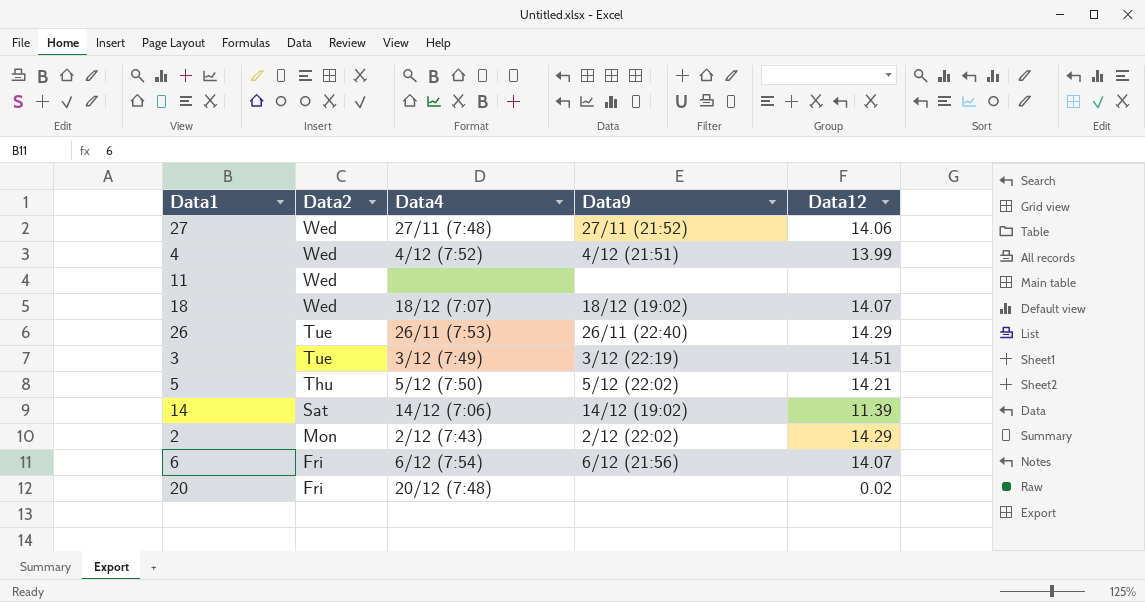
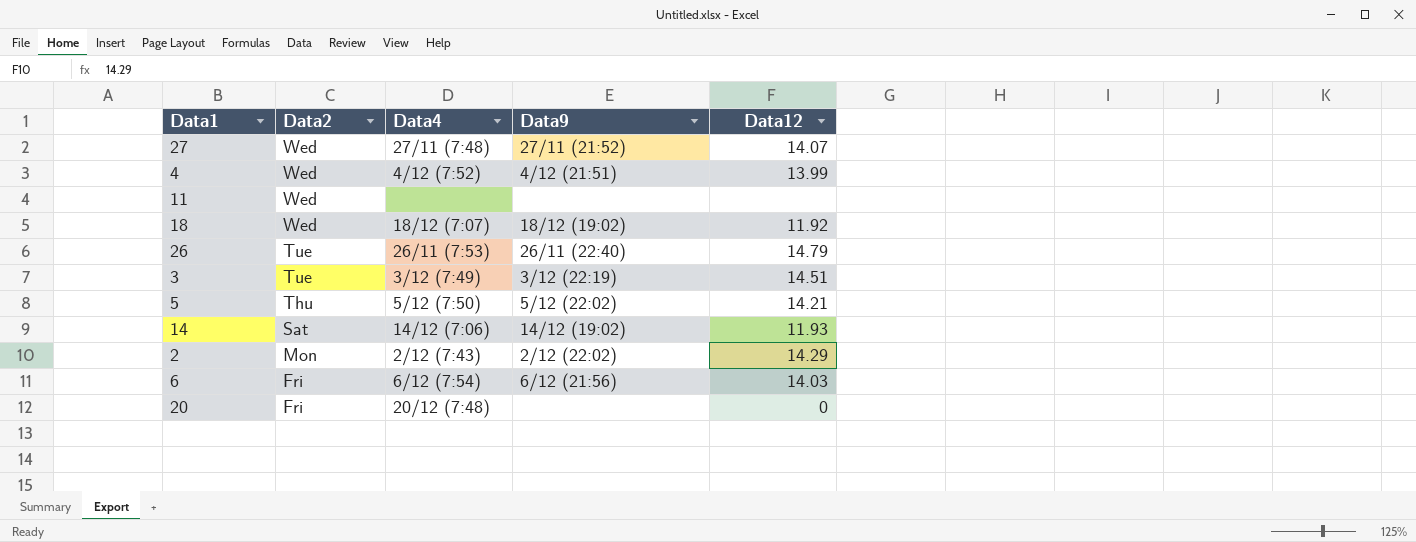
27 | Data12: 14.06 -> 14.07
18 | Data12: 14.07 -> 11.92
26 | Data12: 14.29 -> 14.79
14 | Data12: 11.39 -> 11.93
6 | Data12: 14.07 -> 14.03
20 | Data12: 0.02 -> 0

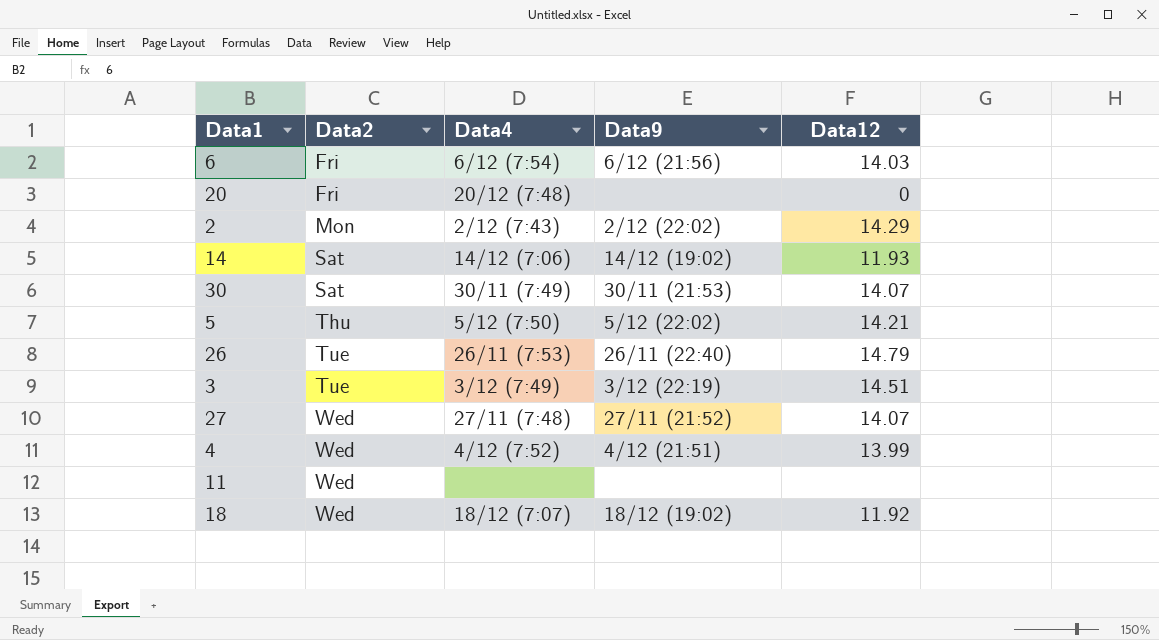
row order: Data2 descending -> Data2 ascending
row 30: none -> Sat | 30/11 (7:49) | 30/11 (21:53) | 14.07

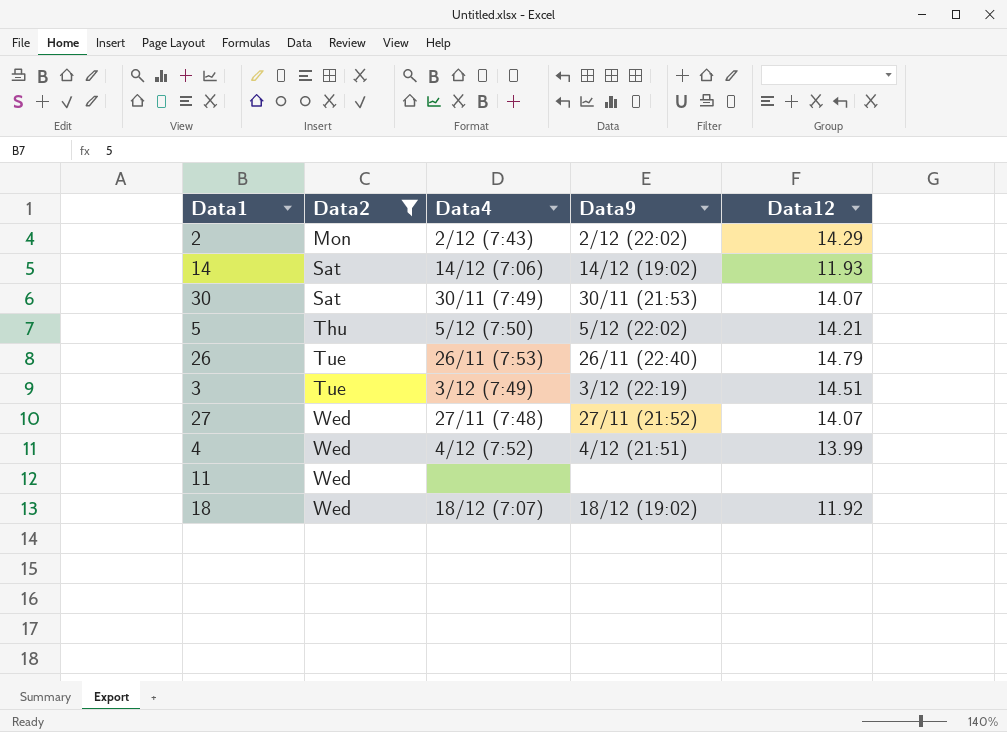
filter: none -> Data2 != Fri

